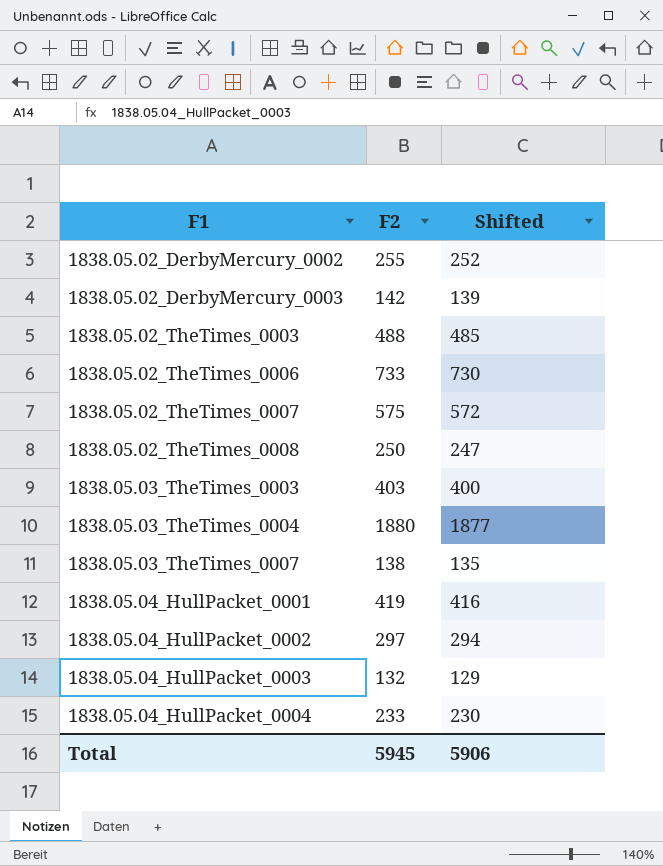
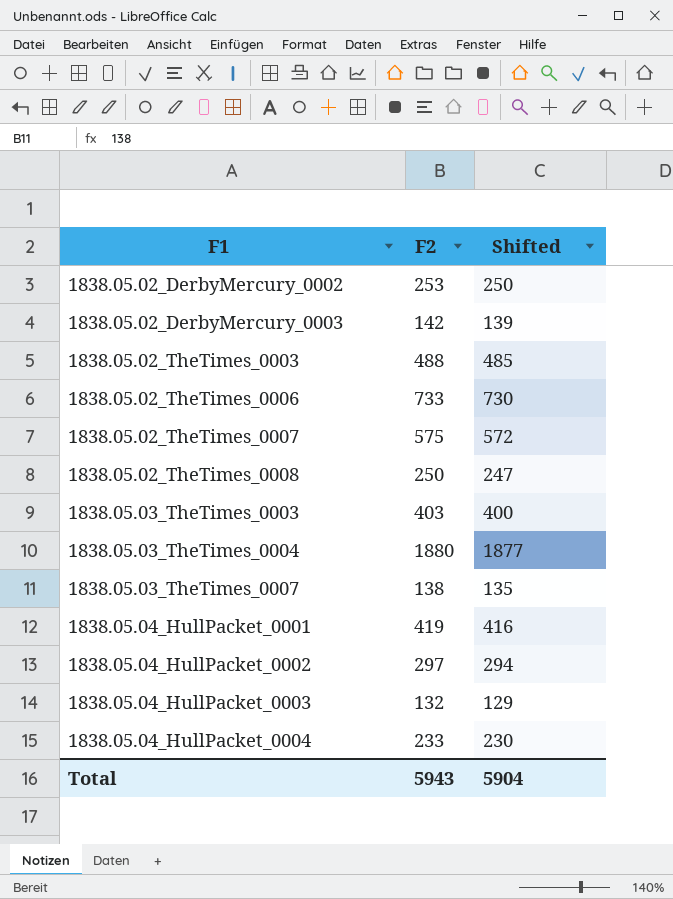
1838.05.02_DerbyMercury_0002 | F2: 255 -> 253
1838.05.02_DerbyMercury_0002 | Shifted: 252 -> 250
Total | F2: 5945 -> 5943
Total | Shifted: 5906 -> 5904

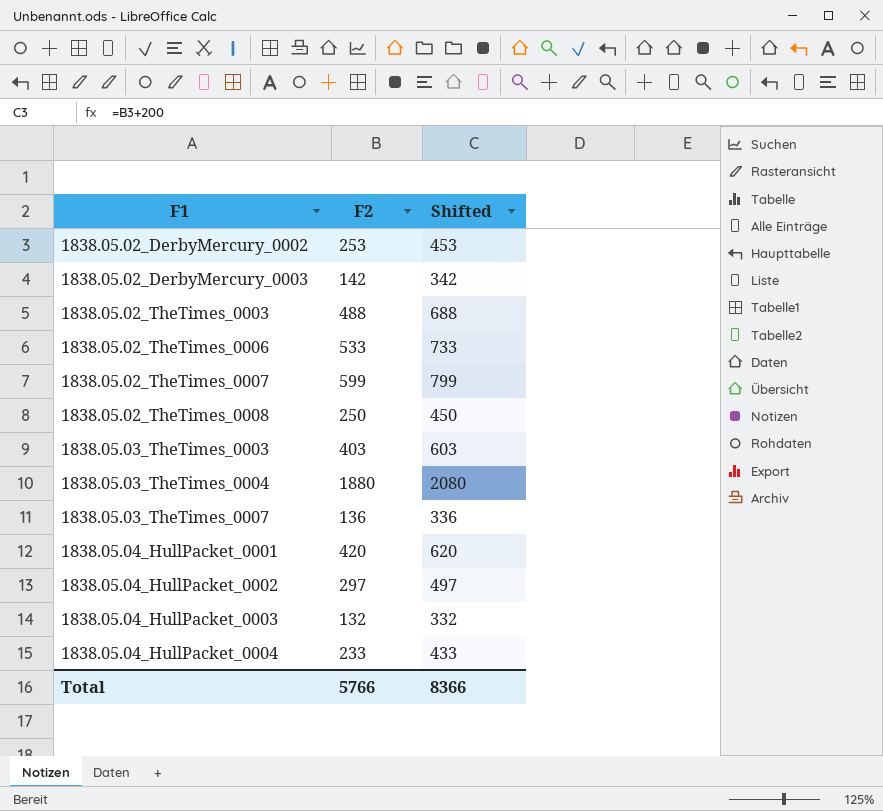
column Shifted | formula: [F2] - 3 -> [F2] + 200
1838.05.02_TheTimes_0006 | F2: 733 -> 533
1838.05.02_TheTimes_0007 | F2: 575 -> 599
1838.05.03_TheTimes_0007 | F2: 138 -> 136
1838.05.04_HullPacket_0001 | F2: 419 -> 420
Total | F2: 5943 -> 5766
Total | Shifted: 5904 -> 8366

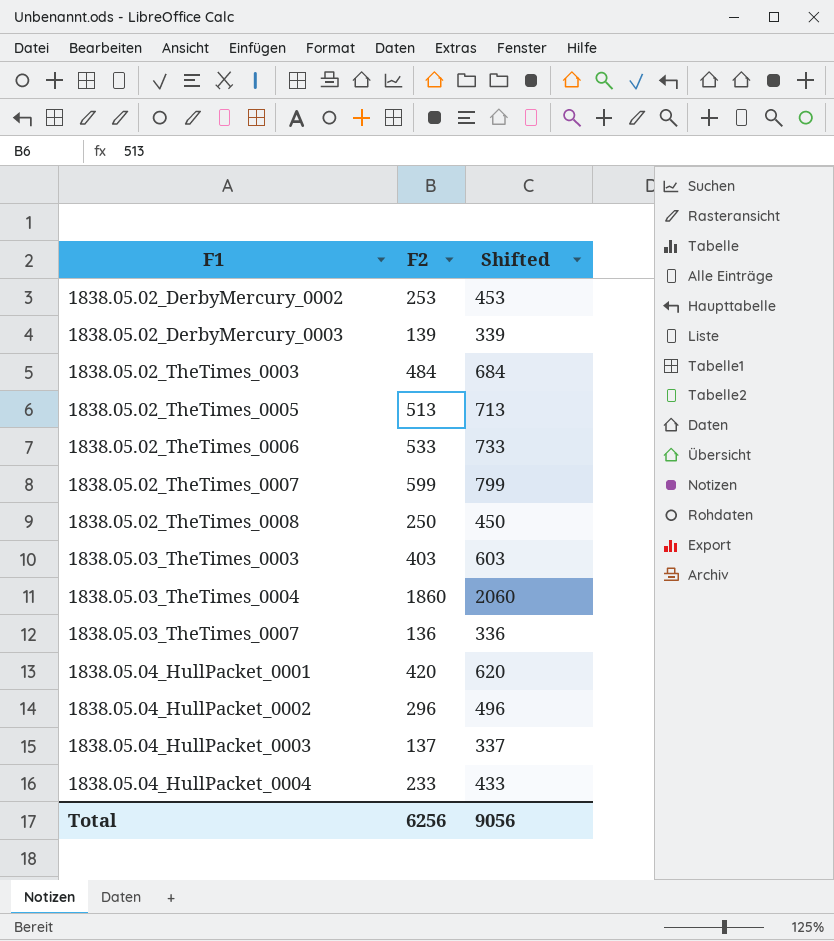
1838.05.02_DerbyMercury_0003 | F2: 142 -> 139
1838.05.02_DerbyMercury_0003 | Shifted: 342 -> 339
1838.05.02_TheTimes_0003 | F2: 488 -> 484
1838.05.02_TheTimes_0003 | Shifted: 688 -> 684
row 1838.05.02_TheTimes_0005: none -> 513 | 713
1838.05.03_TheTimes_0004 | F2: 1880 -> 1860
1838.05.03_TheTimes_0004 | Shifted: 2080 -> 2060
1838.05.04_HullPacket_0002 | F2: 297 -> 296
1838.05.04_HullPacket_0002 | Shifted: 497 -> 496
1838.05.04_HullPacket_0003 | F2: 132 -> 137
1838.05.04_HullPacket_0003 | Shifted: 332 -> 337
Total | F2: 5766 -> 6256
Total | Shifted: 8366 -> 9056

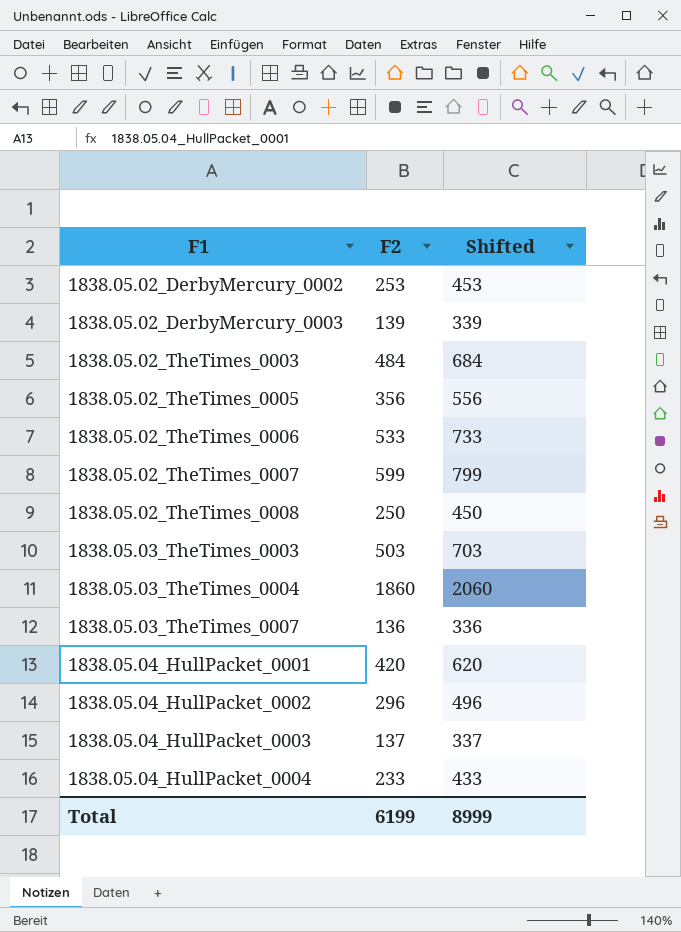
1838.05.02_TheTimes_0005 | F2: 513 -> 356
1838.05.02_TheTimes_0005 | Shifted: 713 -> 556
1838.05.03_TheTimes_0003 | F2: 403 -> 503
1838.05.03_TheTimes_0003 | Shifted: 603 -> 703
Total | F2: 6256 -> 6199
Total | Shifted: 9056 -> 8999

